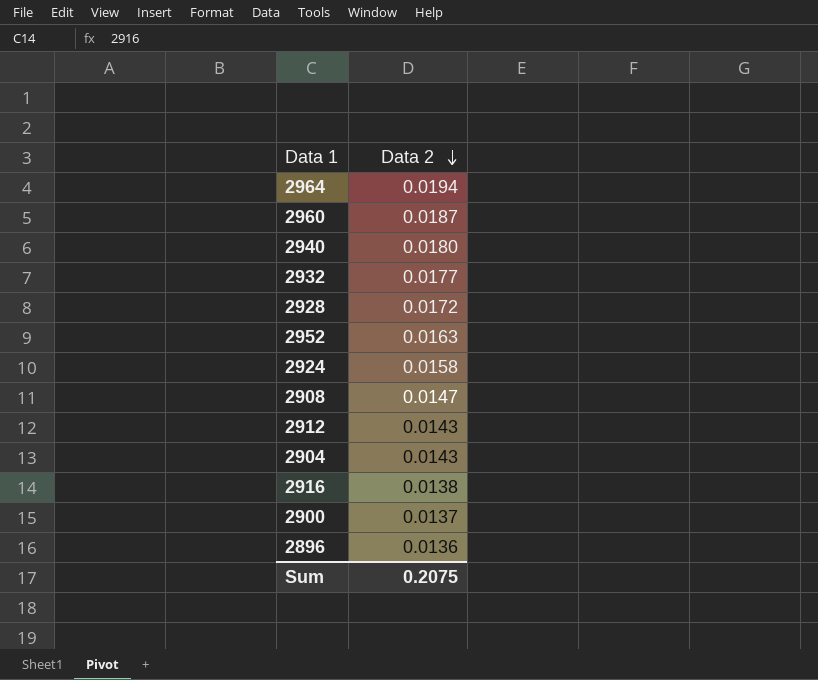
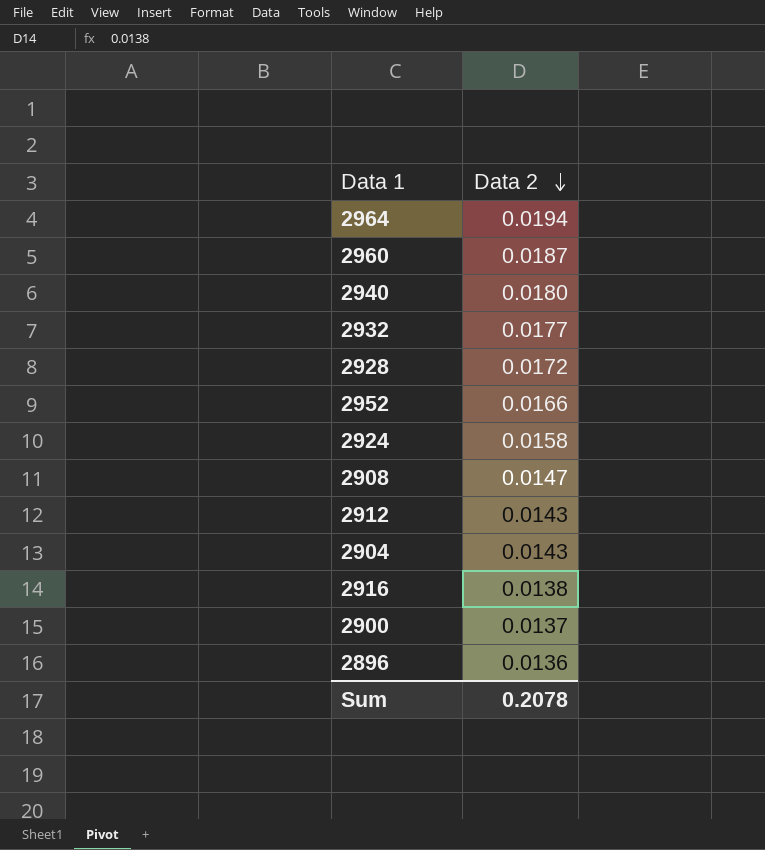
2952 | Data 2: 0.0163 -> 0.0166
Sum | Data 2: 0.2075 -> 0.2078

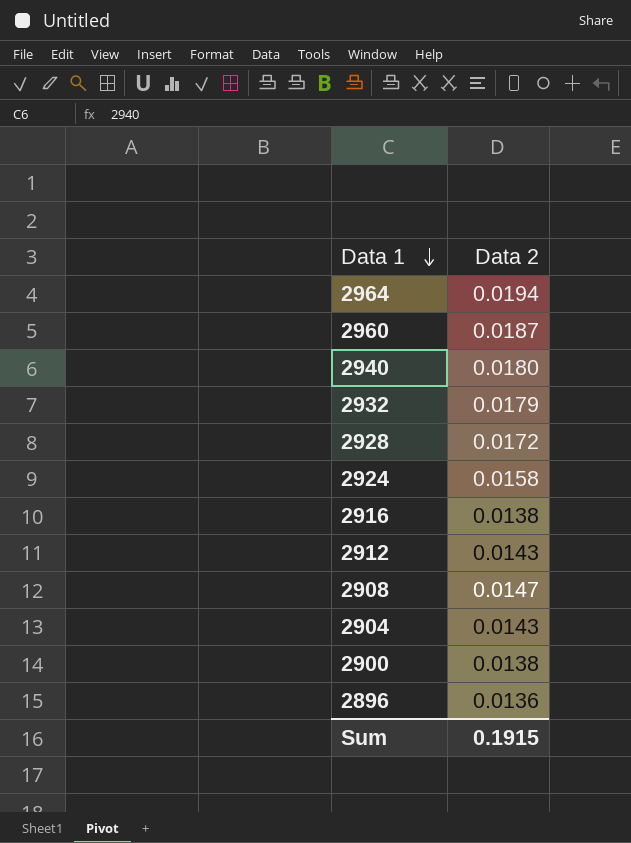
row order: Data 2 descending -> Data 1 descending
row 2952: 0.0166 -> none
2932 | Data 2: 0.0177 -> 0.0179
2900 | Data 2: 0.0137 -> 0.0138
Sum | Data 2: 0.2078 -> 0.1915

